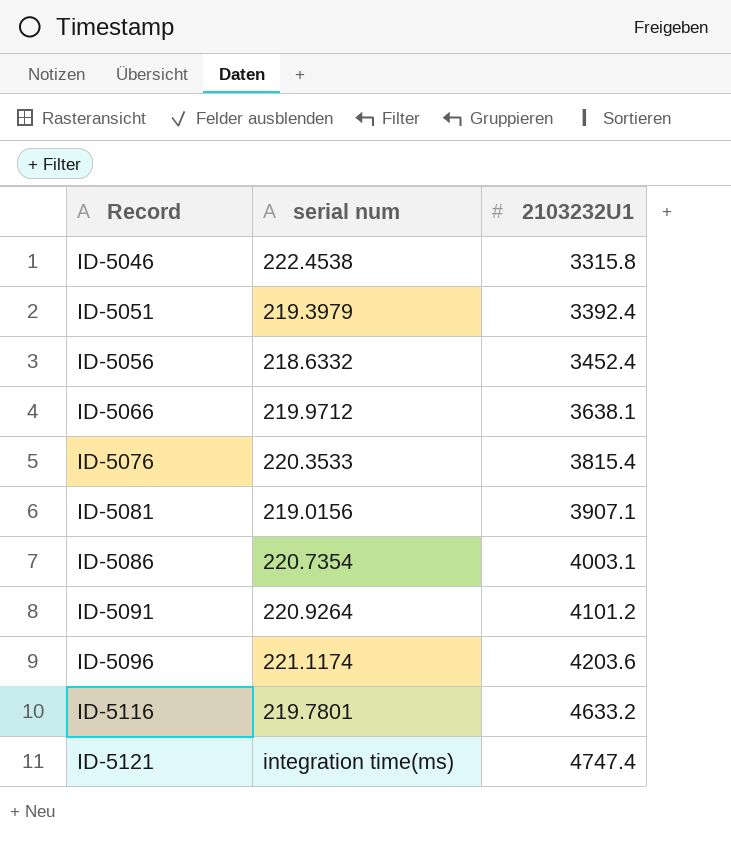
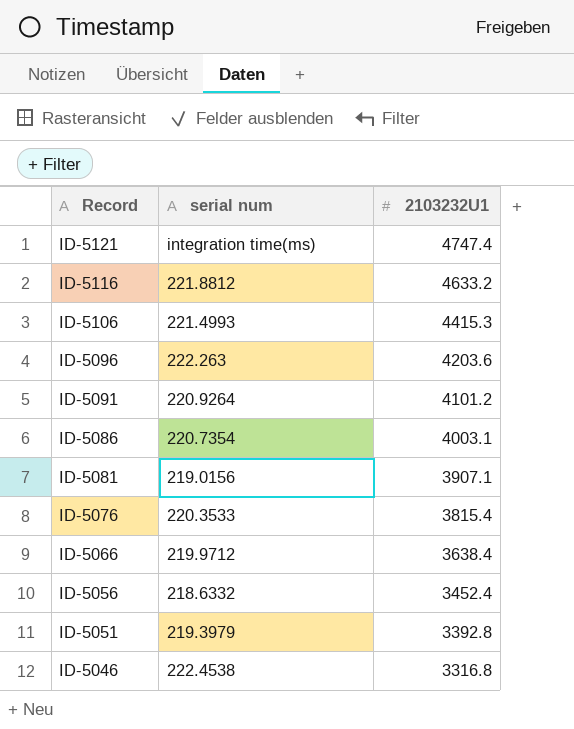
row order: Record ascending -> Record descending
ID-5116 | serial num: 219.7801 -> 221.8812
row ID-5106: none -> 221.4993 | 4415.3
ID-5096 | serial num: 221.1174 -> 222.263
ID-5066 | 2103232U1: 3638.1 -> 3638.4
ID-5051 | 2103232U1: 3392.4 -> 3392.8
ID-5046 | 2103232U1: 3315.8 -> 3316.8

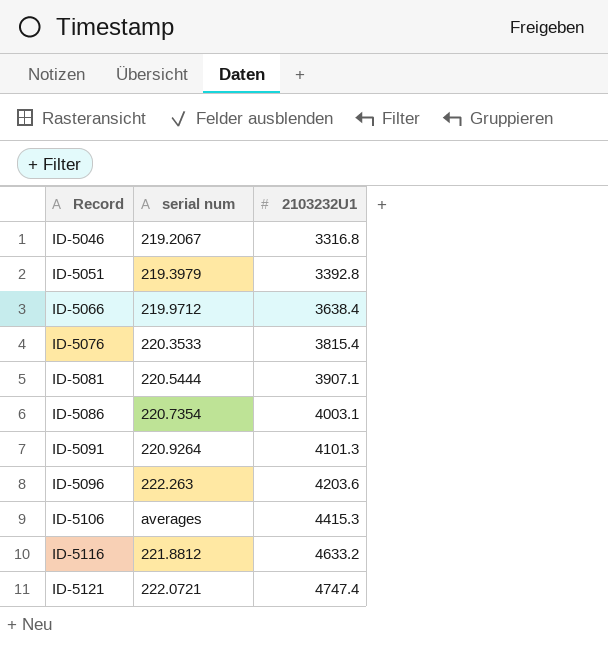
row order: Record descending -> Record ascending
row ID-5056: 218.6332 | 3452.4 -> none
ID-5046 | serial num: 222.4538 -> 219.2067
ID-5081 | serial num: 219.0156 -> 220.5444
ID-5091 | 2103232U1: 4101.2 -> 4101.3
ID-5106 | serial num: 221.4993 -> averages
ID-5121 | serial num: integration time(ms) -> 222.0721

